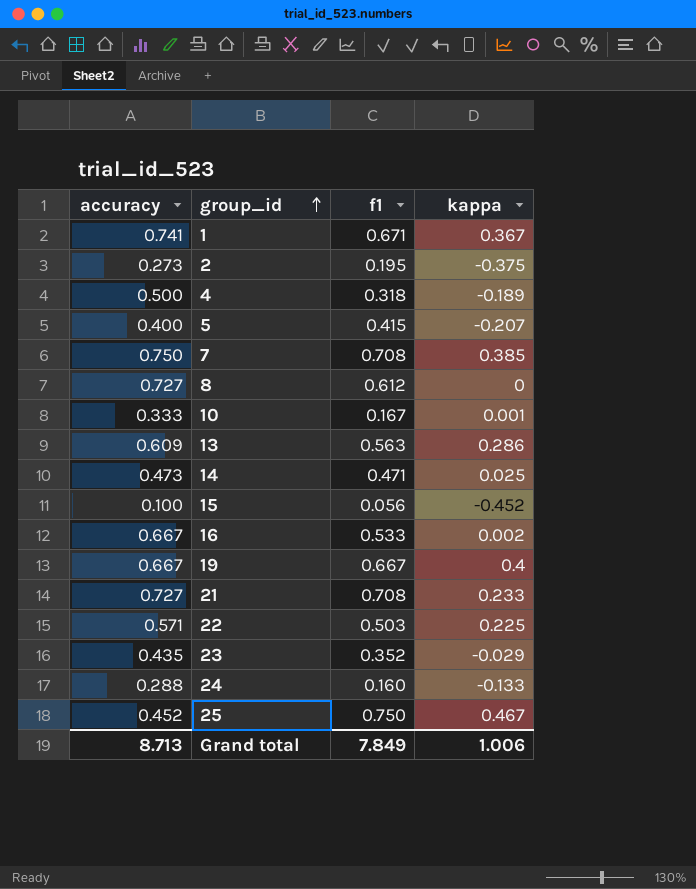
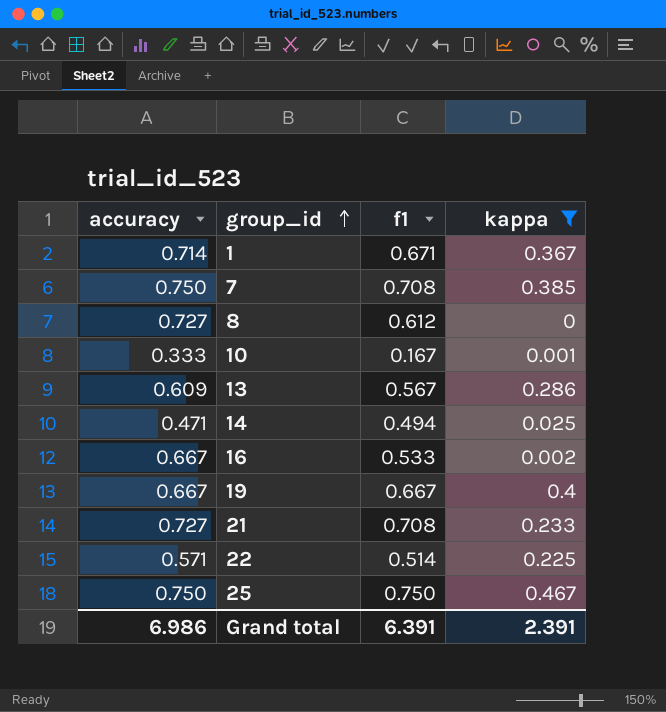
filter: none -> kappa >= 0
1 | accuracy: 0.741 -> 0.714
13 | f1: 0.563 -> 0.567
14 | accuracy: 0.473 -> 0.471
14 | f1: 0.471 -> 0.494
22 | f1: 0.503 -> 0.514
25 | accuracy: 0.452 -> 0.750
Grand total | accuracy: 8.713 -> 6.986
Grand total | f1: 7.849 -> 6.391
Grand total | kappa: 1.006 -> 2.391

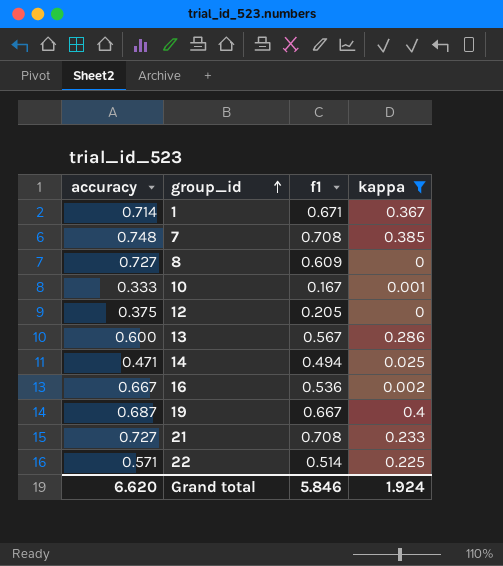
row 25: 0.750 | 0.750 | 0.467 -> none
7 | accuracy: 0.750 -> 0.748
8 | f1: 0.612 -> 0.609
row 12: none -> 0.375 | 0.205 | 0
13 | accuracy: 0.609 -> 0.600
16 | f1: 0.533 -> 0.536
19 | accuracy: 0.667 -> 0.687
Grand total | accuracy: 6.986 -> 6.620
Grand total | f1: 6.391 -> 5.846
Grand total | kappa: 2.391 -> 1.924

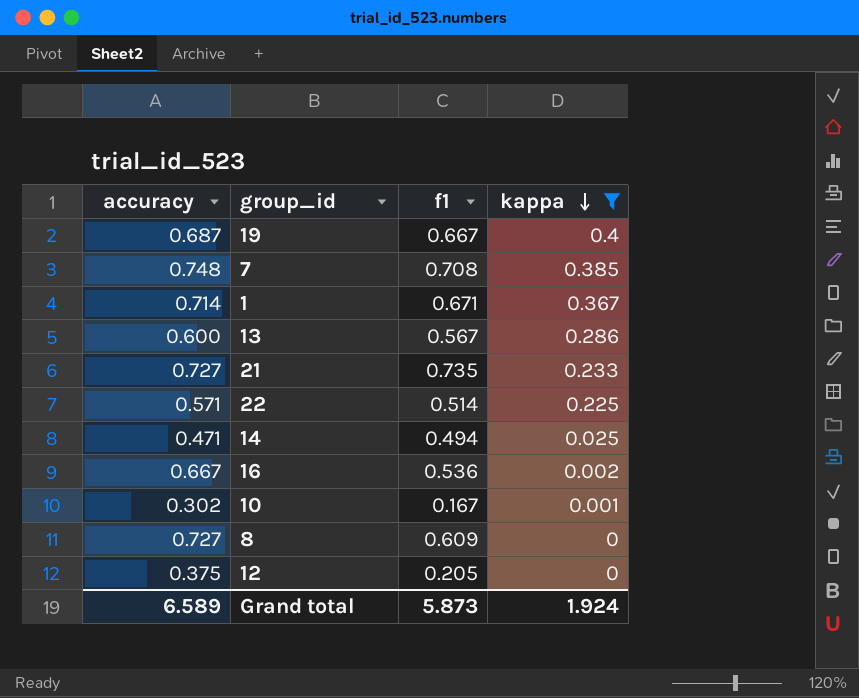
row order: group_id ascending -> kappa descending
21 | f1: 0.708 -> 0.735
10 | accuracy: 0.333 -> 0.302
Grand total | accuracy: 6.620 -> 6.589
Grand total | f1: 5.846 -> 5.873

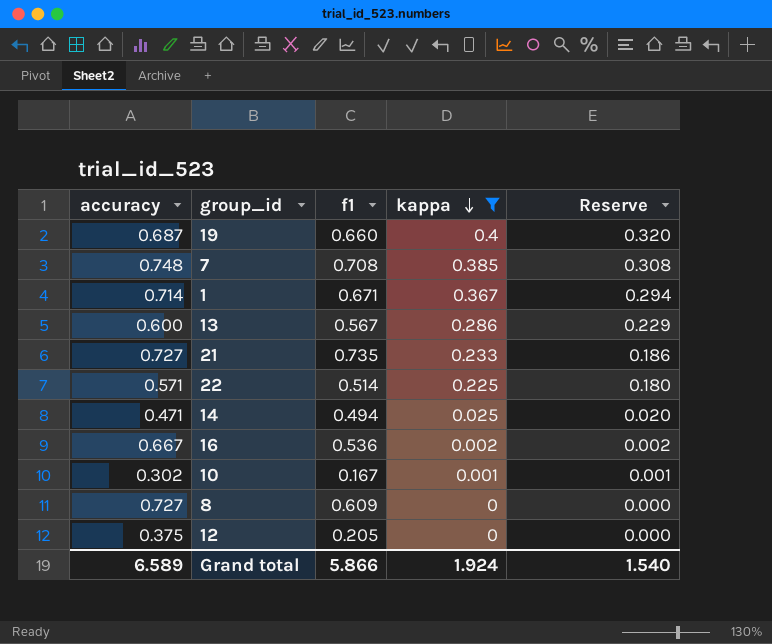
column Reserve | formula: none -> [kappa] * 0.8
19 | f1: 0.667 -> 0.660
Grand total | f1: 5.873 -> 5.866

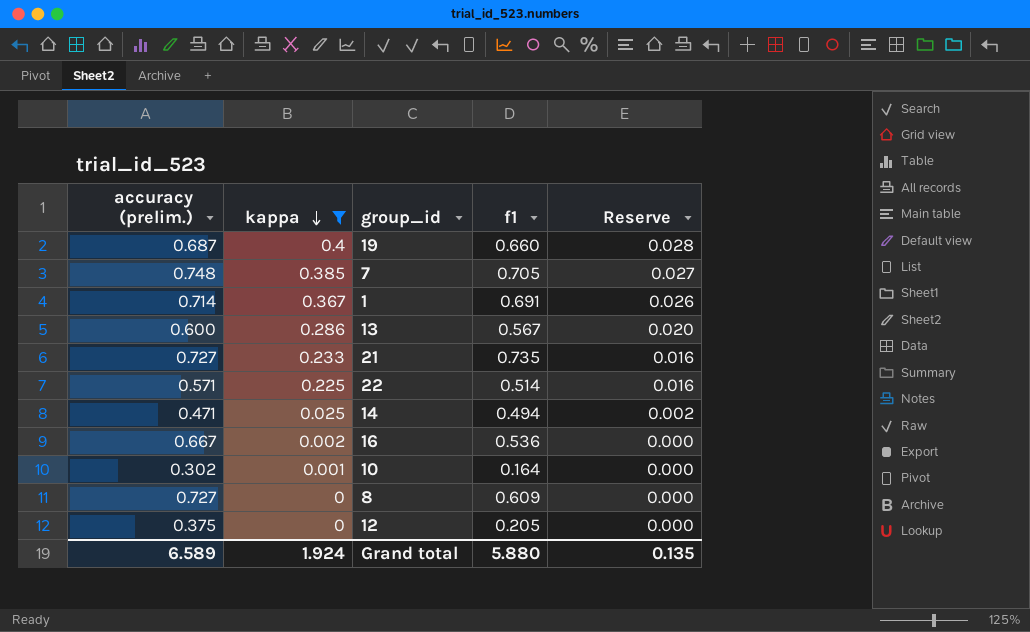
column name: accuracy -> accuracy (prelim.)
column kappa | position: 4 -> 2
column Reserve | formula: [kappa] * 0.8 -> [kappa] * 0.07
7 | f1: 0.708 -> 0.705
1 | f1: 0.671 -> 0.691
10 | f1: 0.167 -> 0.164
Grand total | f1: 5.866 -> 5.880
Grand total | Reserve: 1.540 -> 0.135

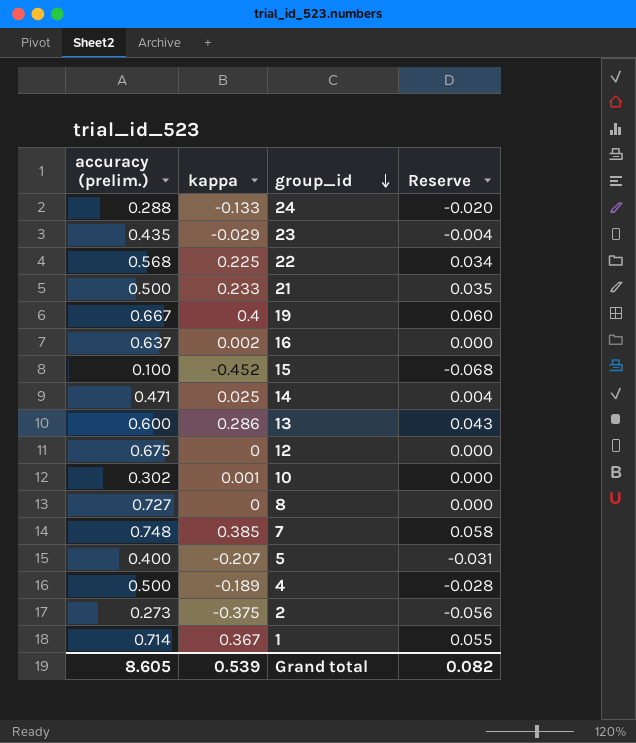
filter: kappa >= 0 -> none
row order: kappa descending -> group_id descending
column f1 | position: 4 -> none
column Reserve | formula: [kappa] * 0.07 -> [kappa] * 0.15
22 | accuracy (prelim.): 0.571 -> 0.568
21 | accuracy (prelim.): 0.727 -> 0.500
19 | accuracy (prelim.): 0.687 -> 0.667
16 | accuracy (prelim.): 0.667 -> 0.637
12 | accuracy (prelim.): 0.375 -> 0.675
Grand total | accuracy (prelim.): 6.589 -> 8.605
Grand total | kappa: 1.924 -> 0.539
Grand total | Reserve: 0.135 -> 0.082

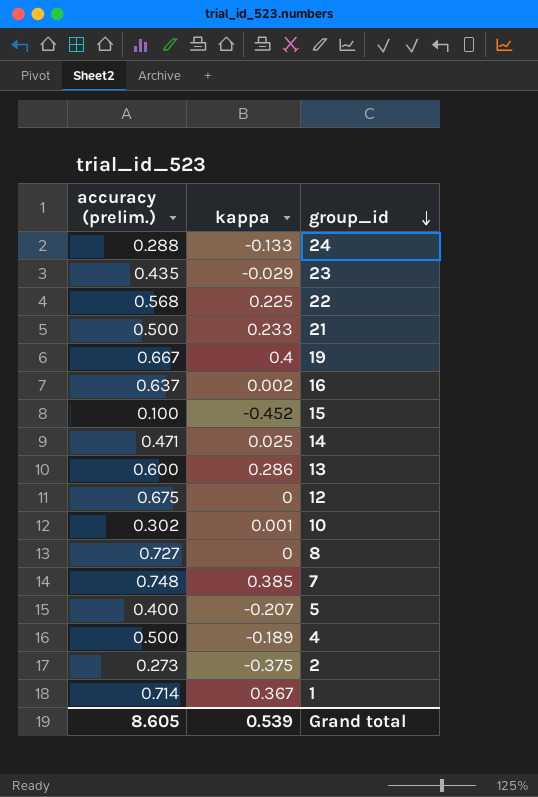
column Reserve | formula: [kappa] * 0.15 -> none

